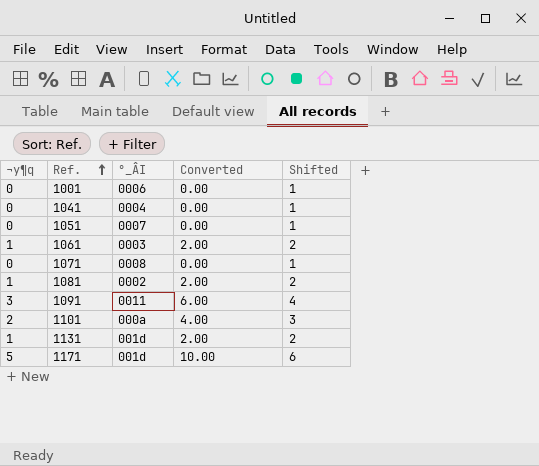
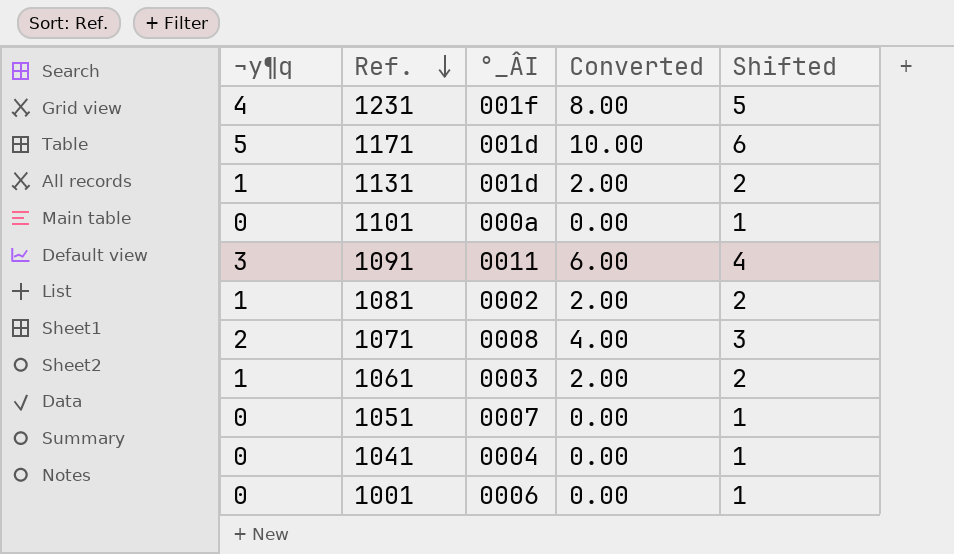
row order: Ref. ascending -> Ref. descending
row 1231: none -> 4 | 001f | 8.00 | 5
1101 | ¬y¶q: 2 -> 0
1101 | Converted: 4.00 -> 0.00
1101 | Shifted: 3 -> 1
1071 | ¬y¶q: 0 -> 2
1071 | Converted: 0.00 -> 4.00
1071 | Shifted: 1 -> 3

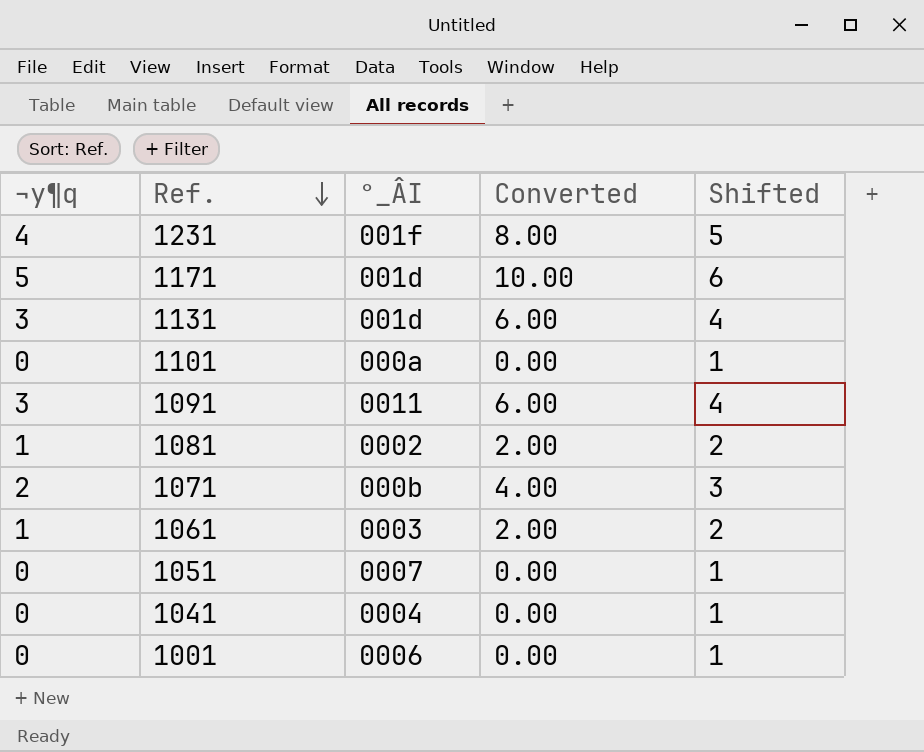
1131 | ¬y¶q: 1 -> 3
1131 | Converted: 2.00 -> 6.00
1131 | Shifted: 2 -> 4
1071 | °_ÂI: 0008 -> 000b

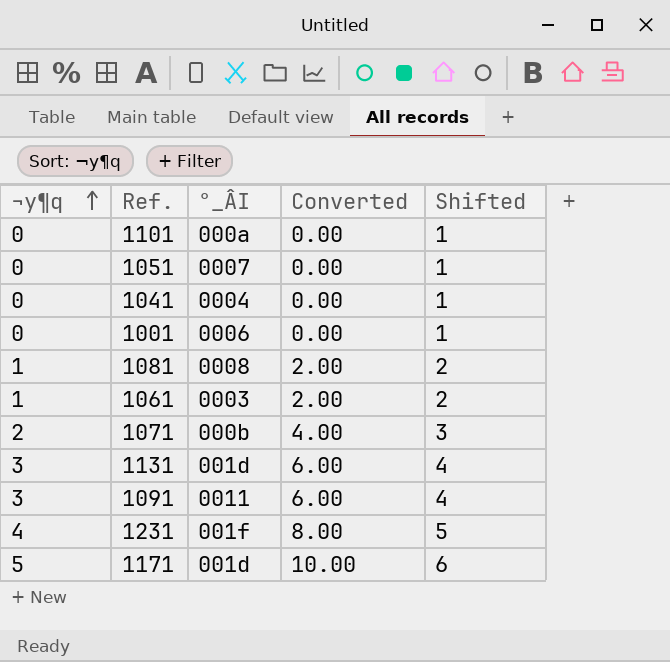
row order: Ref. descending -> ¬y¶q ascending
1081 | °_ÂI: 0002 -> 0008

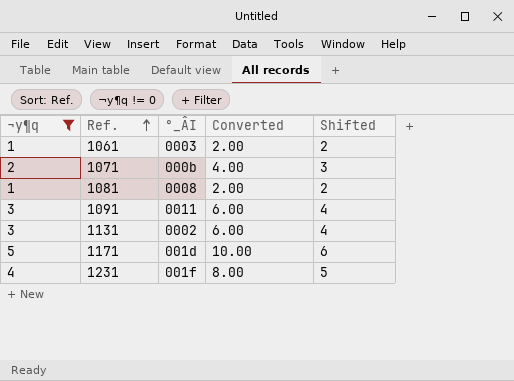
filter: none -> ¬y¶q != 0
row order: ¬y¶q ascending -> Ref. ascending
1131 | °_ÂI: 001d -> 0002

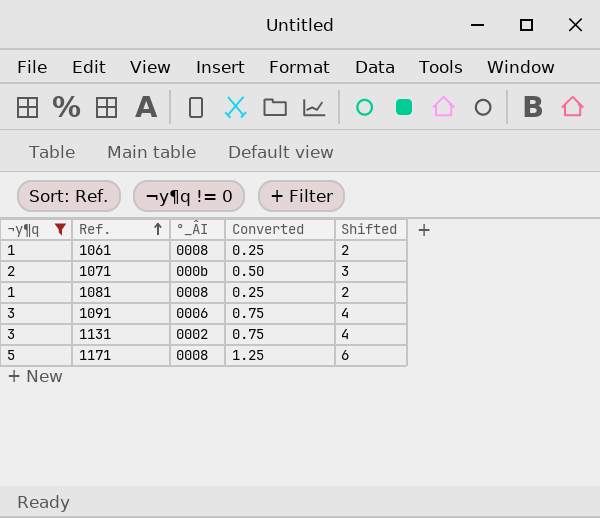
column Converted | formula: [¬y¶q] * 2 -> [¬y¶q] * 0.25
row 1231: 4 | 001f | 8.00 | 5 -> none
1061 | °_ÂI: 0003 -> 0008
1091 | °_ÂI: 0011 -> 0006
1171 | °_ÂI: 001d -> 0008

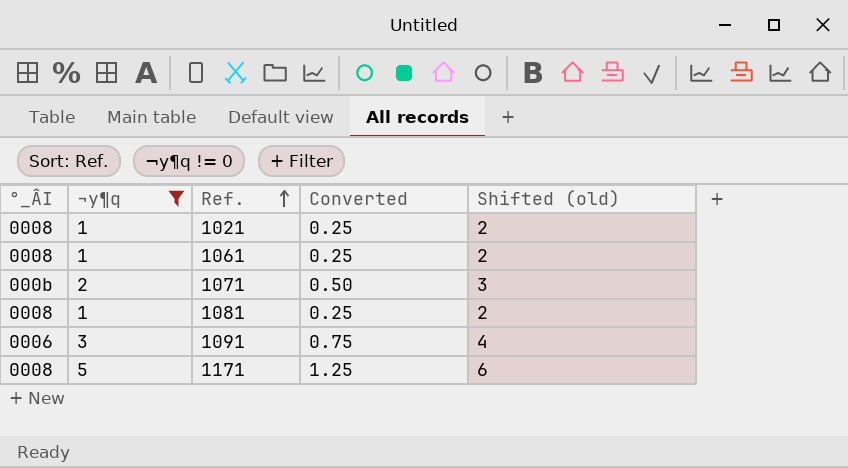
column °_ÂI | position: 3 -> 1
column name: Shifted -> Shifted (old)
row 1131: 3 | 0002 | 0.75 | 4 -> none
row 1021: none -> 0008 | 1 | 0.25 | 2

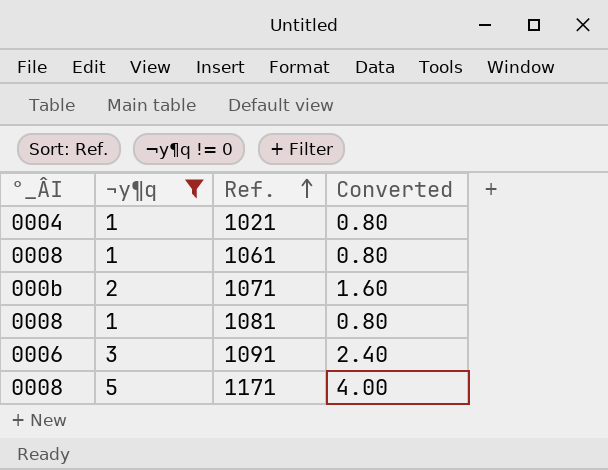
column Shifted (old) | formula: [¬y¶q] + 1 -> none
column Converted | formula: [¬y¶q] * 0.25 -> [¬y¶q] * 0.8
1021 | °_ÂI: 0008 -> 0004

